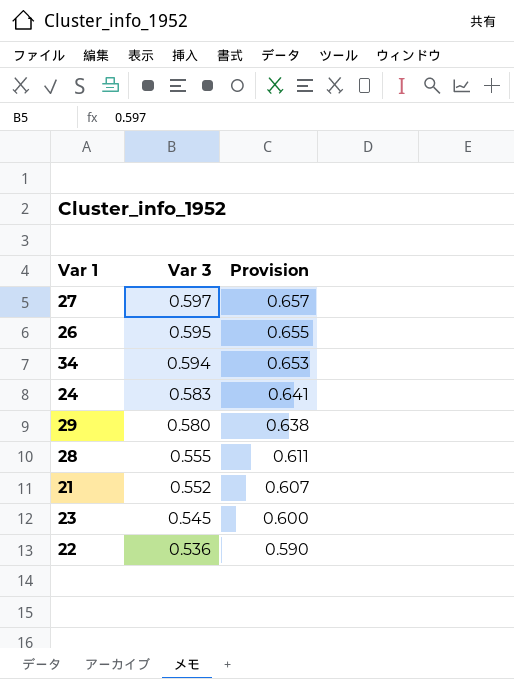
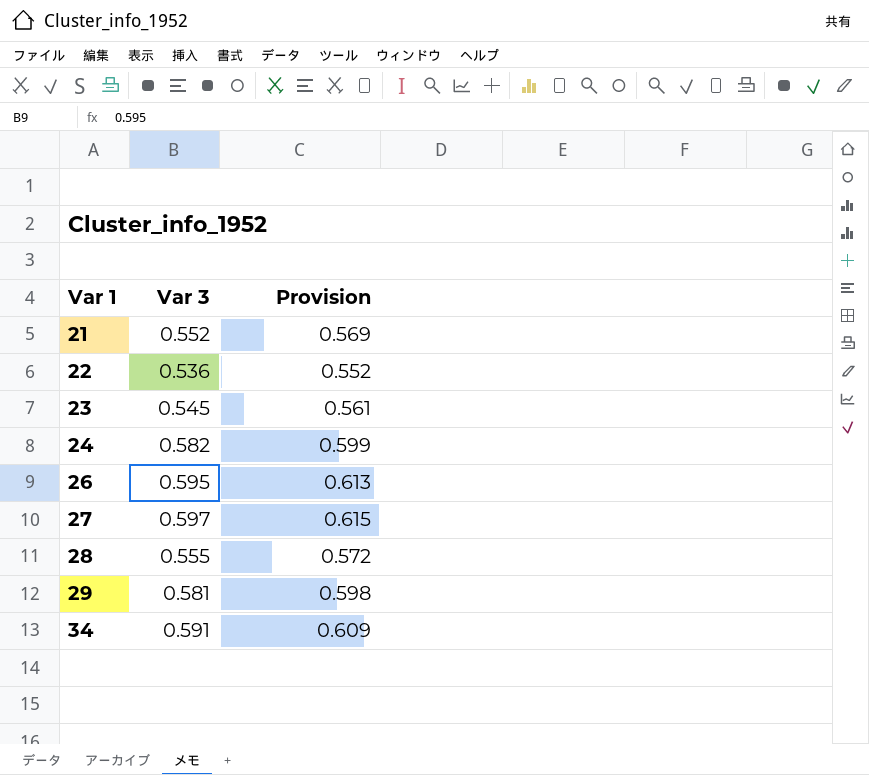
row order: Var 3 descending -> Var 1 ascending
column Provision | formula: [Var 3] * 1.1 -> [Var 3] * 1.03
24 | Var 3: 0.583 -> 0.582
29 | Var 3: 0.580 -> 0.581
34 | Var 3: 0.594 -> 0.591

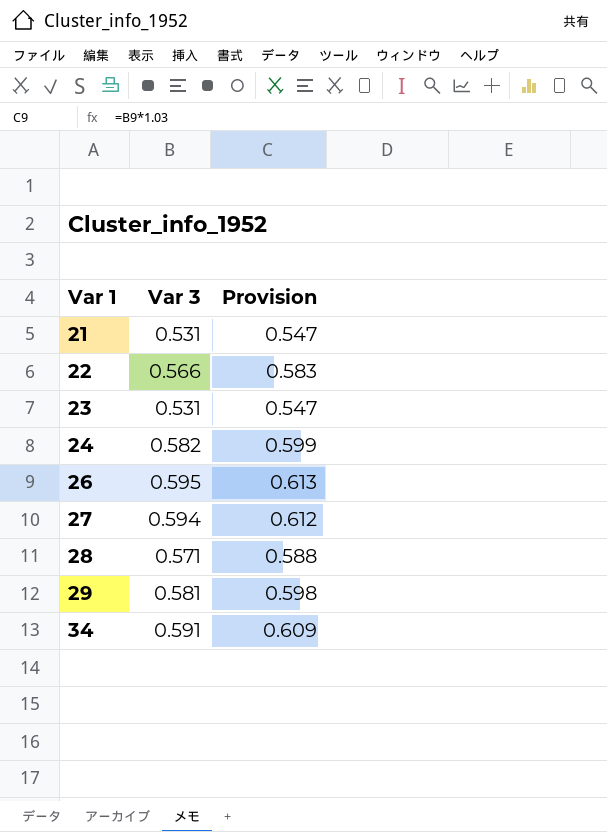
21 | Var 3: 0.552 -> 0.531
21 | Provision: 0.569 -> 0.547
22 | Var 3: 0.536 -> 0.566
22 | Provision: 0.552 -> 0.583
23 | Var 3: 0.545 -> 0.531
23 | Provision: 0.561 -> 0.547
27 | Var 3: 0.597 -> 0.594
27 | Provision: 0.615 -> 0.612
28 | Var 3: 0.555 -> 0.571
28 | Provision: 0.572 -> 0.588

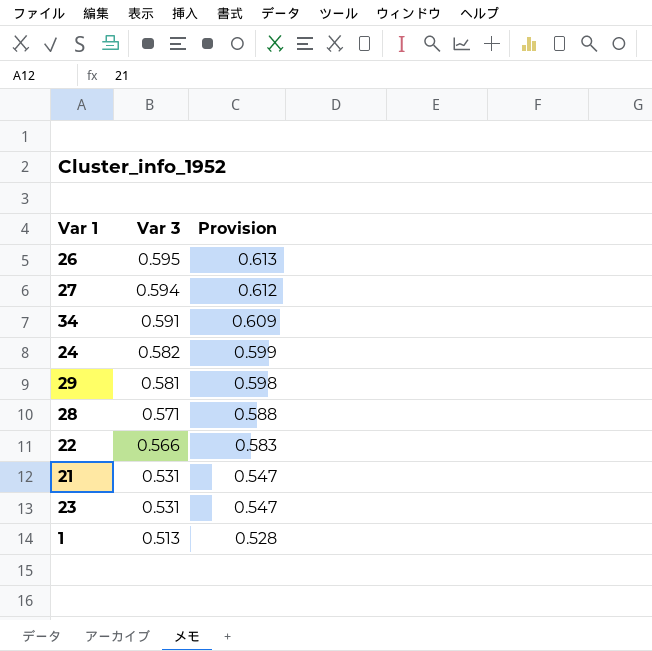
row order: Var 1 ascending -> Var 3 descending
row 1: none -> 0.513 | 0.528

